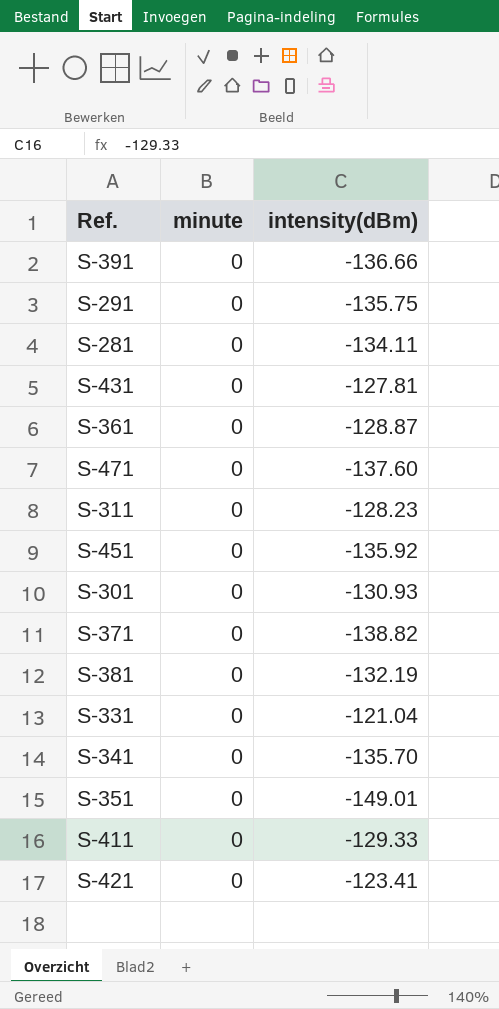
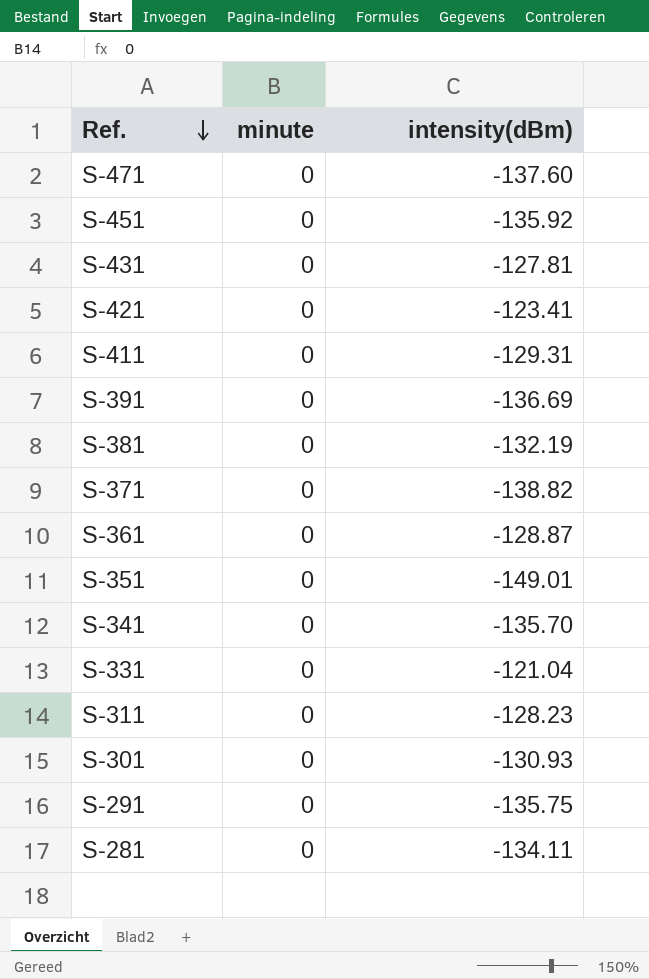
row order: none -> Ref. descending
S-411 | intensity(dBm): -129.33 -> -129.31
S-391 | intensity(dBm): -136.66 -> -136.69

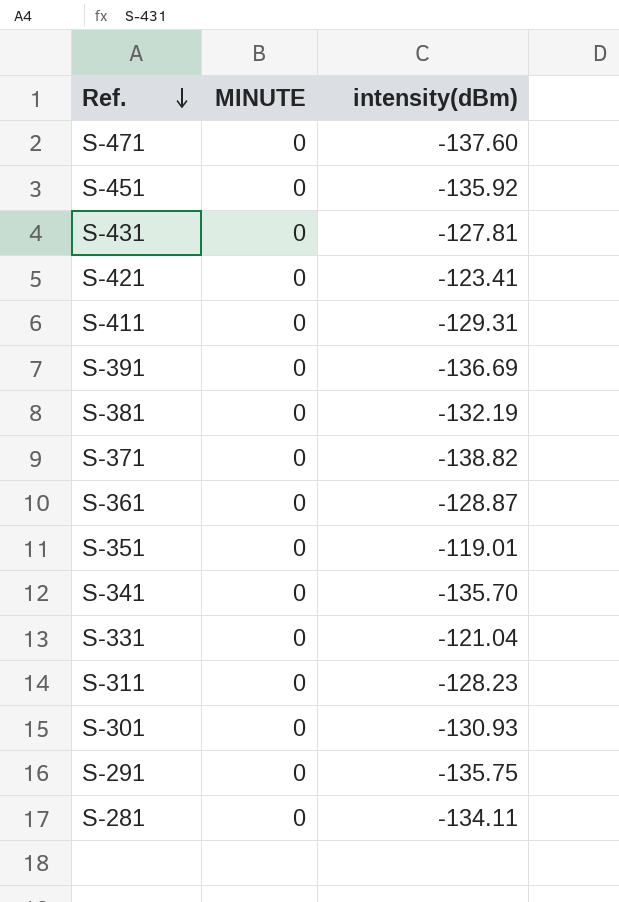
column name: minute -> MINUTE
S-351 | intensity(dBm): -149.01 -> -119.01

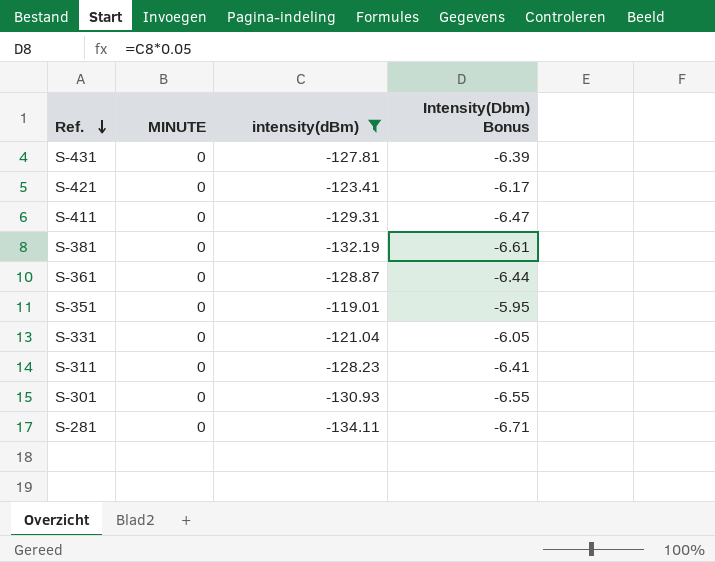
filter: none -> intensity(dBm) >= -134.11
column Intensity(Dbm) Bonus | formula: none -> [intensity(dBm)] * 0.05

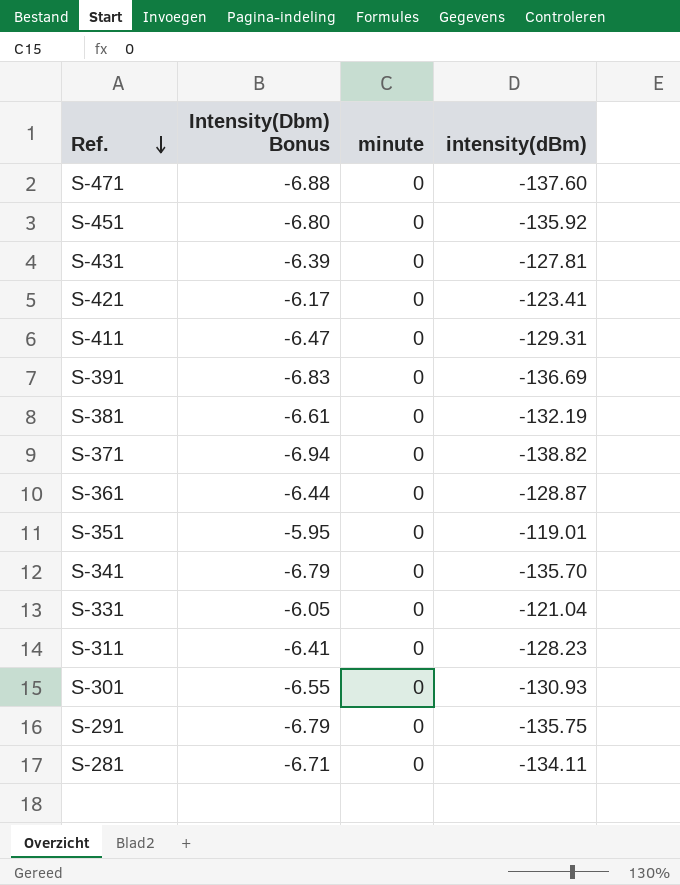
filter: intensity(dBm) >= -134.11 -> none
column Intensity(Dbm) Bonus | position: 4 -> 2
column name: MINUTE -> minute

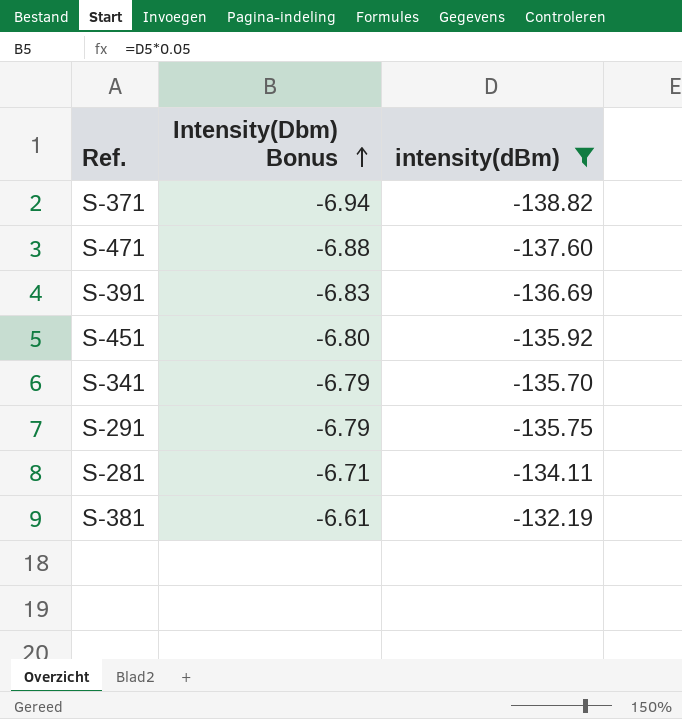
filter: none -> intensity(dBm) <= -132.19
row order: Ref. descending -> Intensity(Dbm) Bonus ascending
column minute | position: 3 -> none

